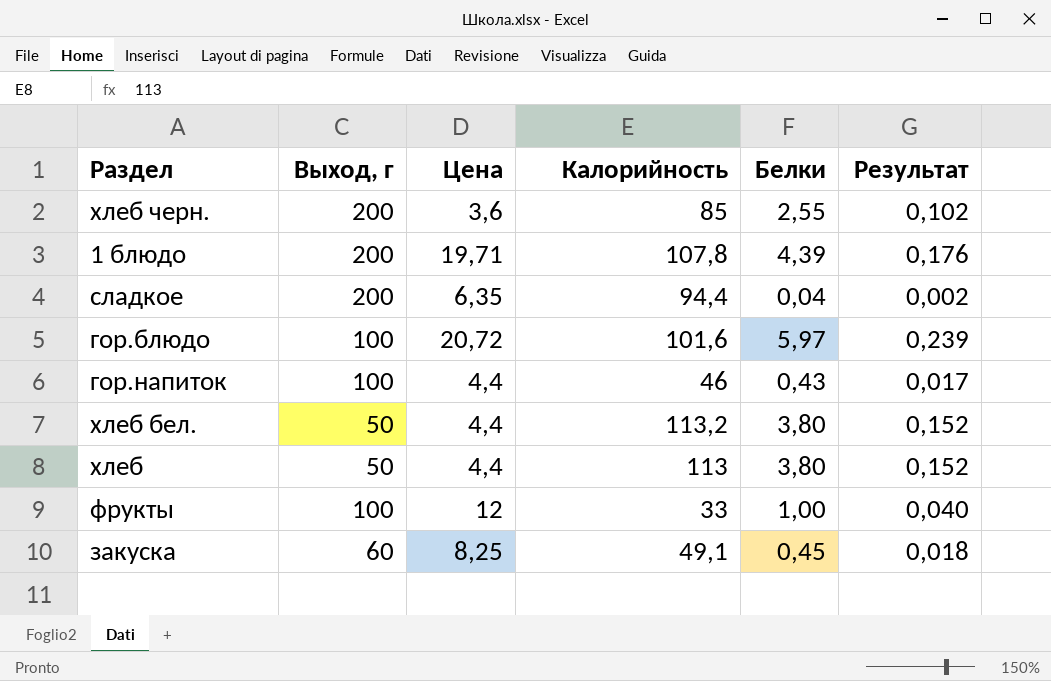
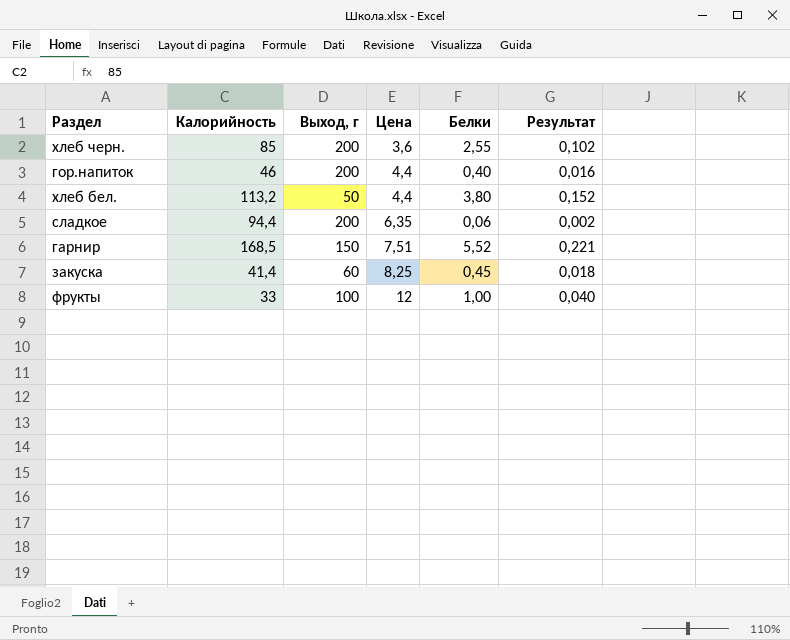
row order: none -> Цена ascending
column Калорийность | position: 4 -> 2
row 1 блюдо: 200 | 19,71 | 107,8 | 4,39 | 0,176 -> none
row гор.блюдо: 100 | 20,72 | 101,6 | 5,97 | 0,239 -> none
row хлеб: 50 | 4,4 | 113 | 3,80 | 0,152 -> none
гор.напиток | Выход, г: 100 -> 200
гор.напиток | Белки: 0,43 -> 0,40
гор.напиток | Результат: 0,017 -> 0,016
сладкое | Белки: 0,04 -> 0,06
row гарнир: none -> 168,5 | 150 | 7,51 | 5,52 | 0,221
закуска | Калорийность: 49,1 -> 41,4

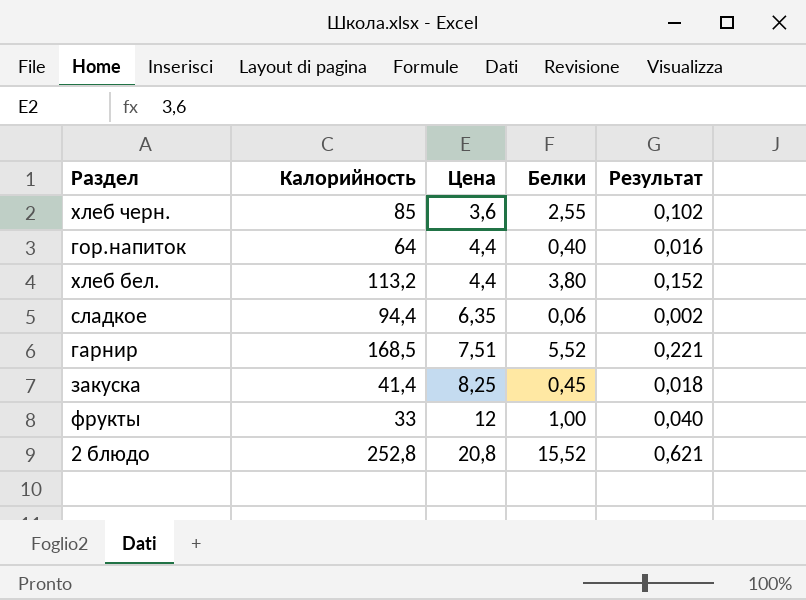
column Выход, г | position: 3 -> none
гор.напиток | Калорийность: 46 -> 64
row 2 блюдо: none -> 252,8 | 20,8 | 15,52 | 0,621

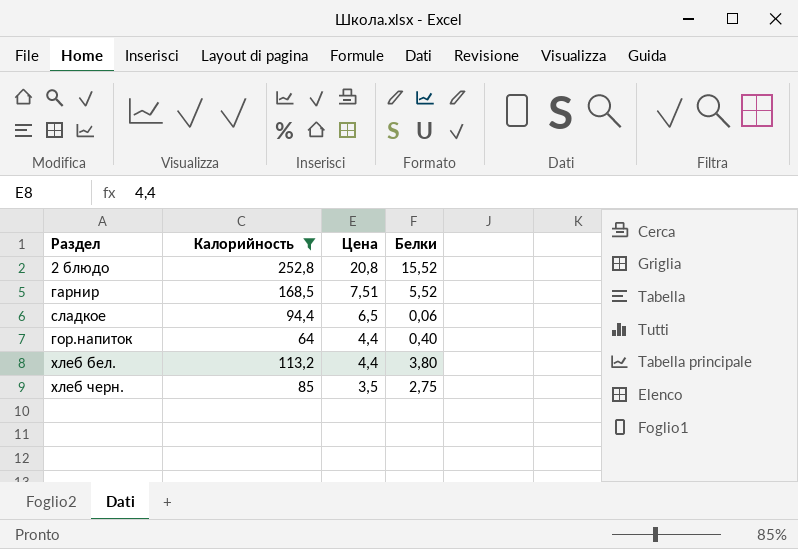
filter: none -> Калорийность >= 64
row order: Цена ascending -> Цена descending
column Результат | formula: [Белки] * 0,04 -> none
сладкое | Цена: 6,35 -> 6,5
хлеб черн. | Цена: 3,6 -> 3,5
хлеб черн. | Белки: 2,55 -> 2,75

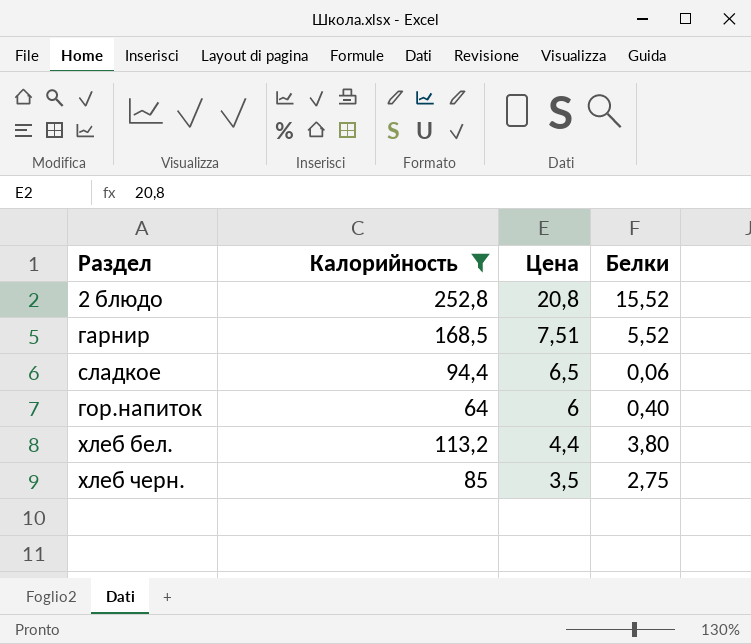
гор.напиток | Цена: 4,4 -> 6

